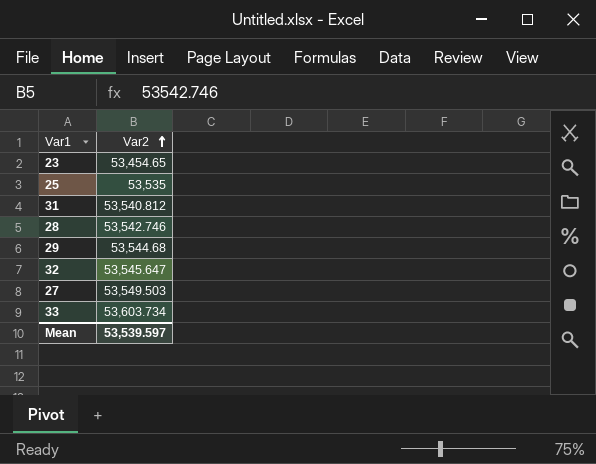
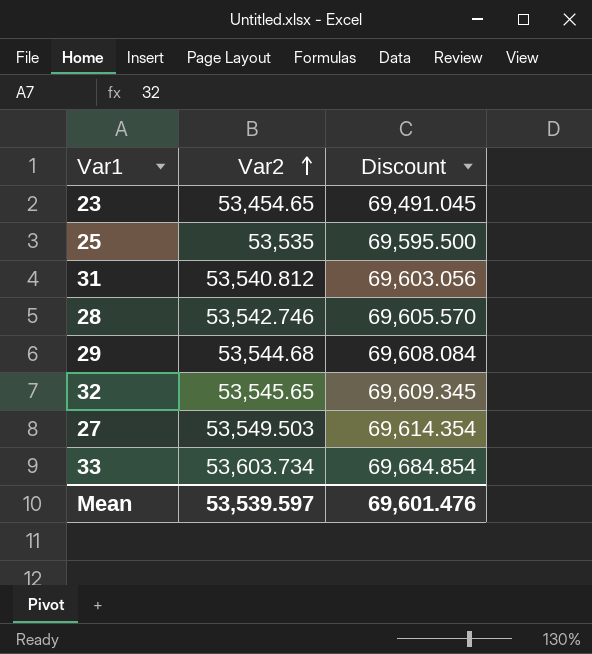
column Discount | formula: none -> [Var2] * 1.3
32 | Var2: 53,545.647 -> 53,545.65

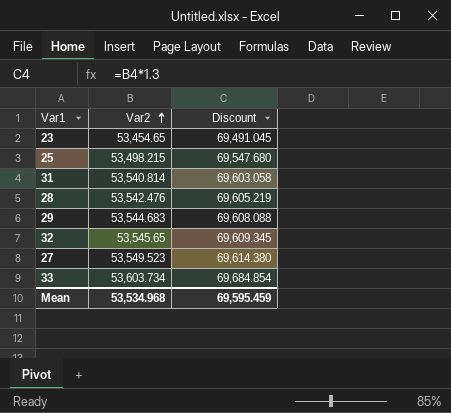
25 | Var2: 53,535 -> 53,498.215
25 | Discount: 69,595.500 -> 69,547.680
31 | Var2: 53,540.812 -> 53,540.814
31 | Discount: 69,603.056 -> 69,603.058
28 | Var2: 53,542.746 -> 53,542.476
28 | Discount: 69,605.570 -> 69,605.219
29 | Var2: 53,544.68 -> 53,544.683
29 | Discount: 69,608.084 -> 69,608.088
27 | Var2: 53,549.503 -> 53,549.523
27 | Discount: 69,614.354 -> 69,614.380
Mean | Var2: 53,539.597 -> 53,534.968
Mean | Discount: 69,601.476 -> 69,595.459

